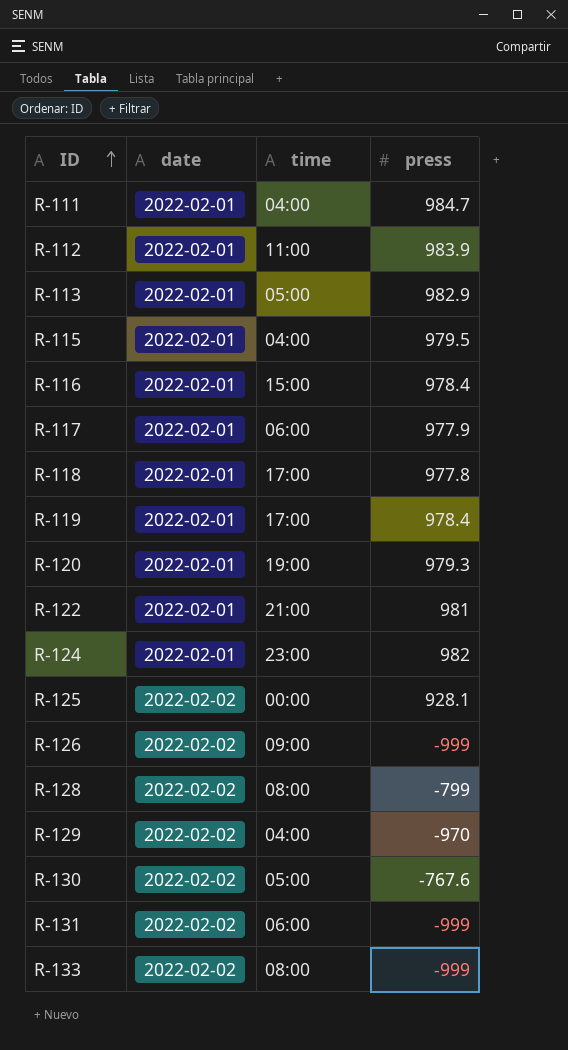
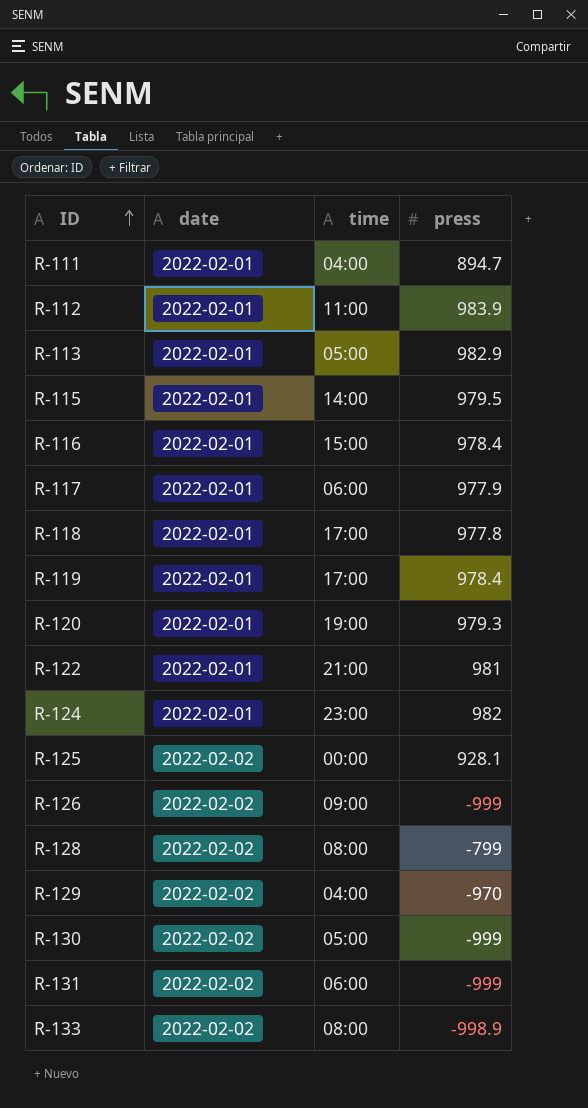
R-111 | press: 984.7 -> 894.7
R-115 | time: 04:00 -> 14:00
R-130 | press: -767.6 -> -999
R-133 | press: -999 -> -998.9

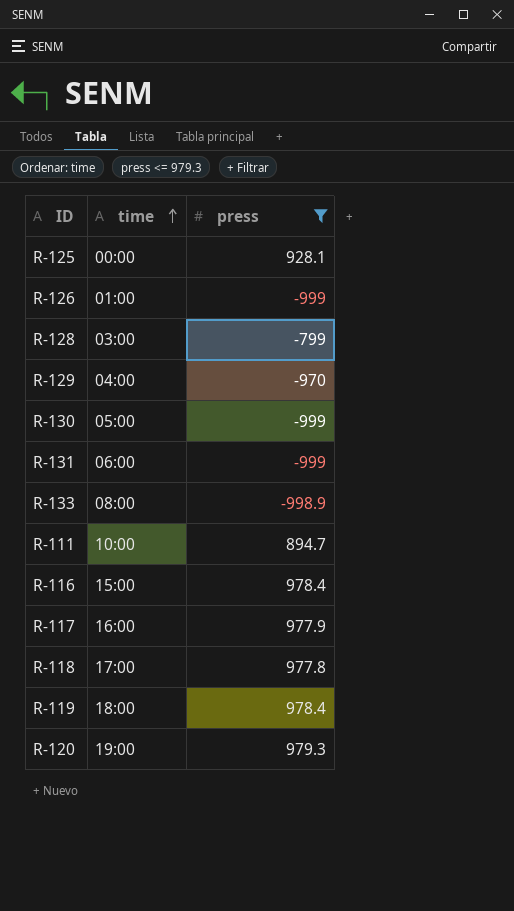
filter: none -> press <= 979.3
row order: ID ascending -> time ascending
column date | position: 2 -> none
R-126 | time: 09:00 -> 01:00
R-128 | time: 08:00 -> 03:00
R-111 | time: 04:00 -> 10:00
R-117 | time: 06:00 -> 16:00
R-119 | time: 17:00 -> 18:00

